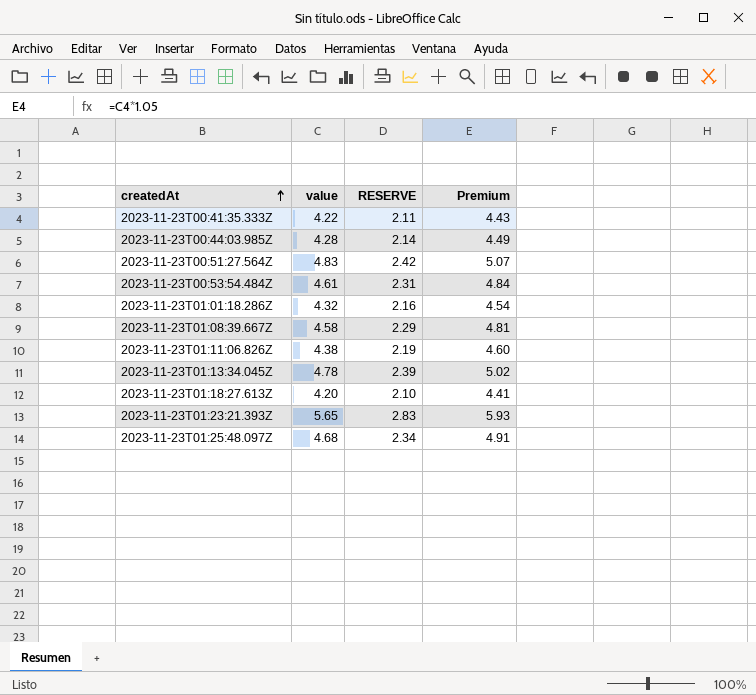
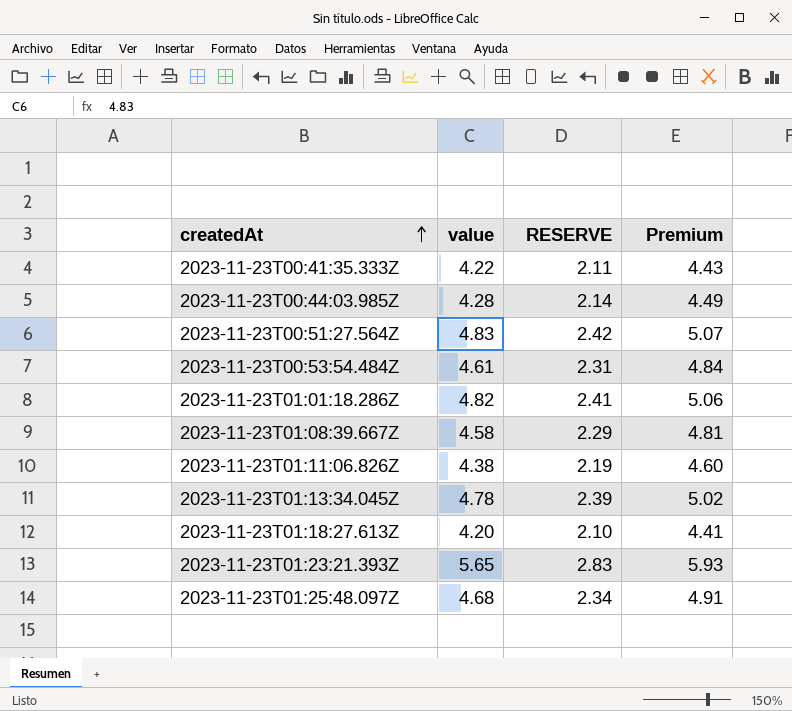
2023-11-23T01:01:18.286Z | value: 4.32 -> 4.82
2023-11-23T01:01:18.286Z | RESERVE: 2.16 -> 2.41
2023-11-23T01:01:18.286Z | Premium: 4.54 -> 5.06

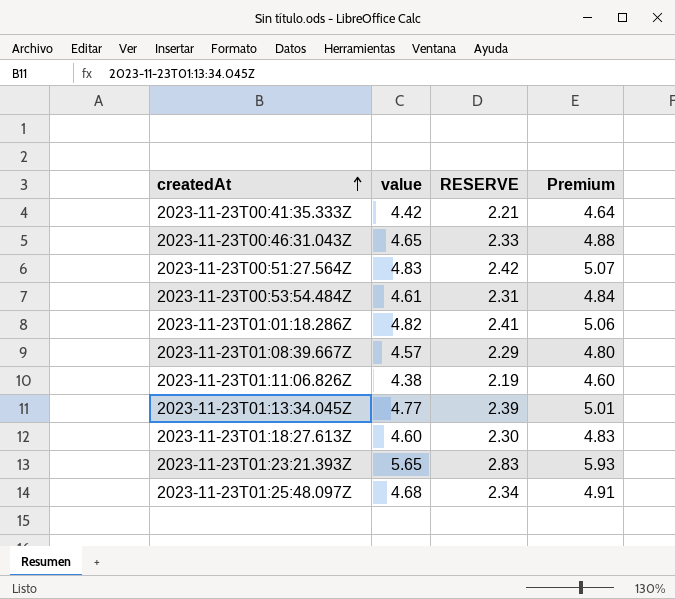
row 2023-11-23T00:44:03.985Z: 4.28 | 2.14 | 4.49 -> none
2023-11-23T00:41:35.333Z | value: 4.22 -> 4.42
2023-11-23T00:41:35.333Z | RESERVE: 2.11 -> 2.21
2023-11-23T00:41:35.333Z | Premium: 4.43 -> 4.64
row 2023-11-23T00:46:31.043Z: none -> 4.65 | 2.33 | 4.88
2023-11-23T01:08:39.667Z | value: 4.58 -> 4.57
2023-11-23T01:08:39.667Z | Premium: 4.81 -> 4.80
2023-11-23T01:13:34.045Z | value: 4.78 -> 4.77
2023-11-23T01:13:34.045Z | Premium: 5.02 -> 5.01
2023-11-23T01:18:27.613Z | value: 4.20 -> 4.60
2023-11-23T01:18:27.613Z | RESERVE: 2.10 -> 2.30
2023-11-23T01:18:27.613Z | Premium: 4.41 -> 4.83

